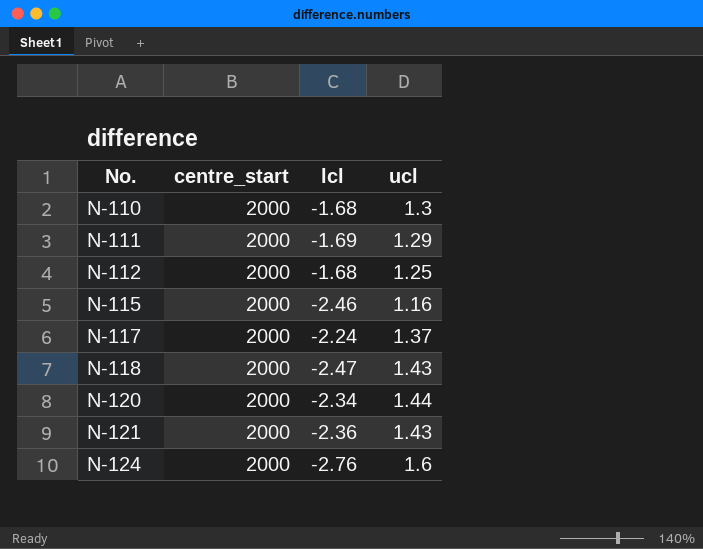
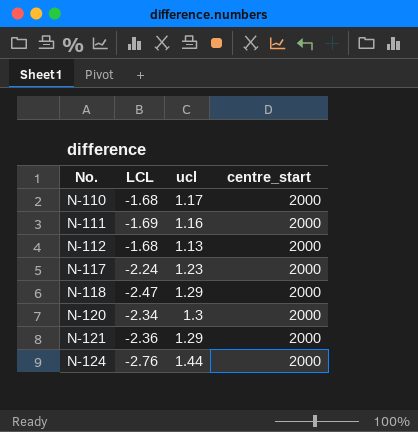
column name: lcl -> LCL
column centre_start | position: 2 -> 4
row N-115: 2000 | -2.46 | 1.16 -> none
N-110 | ucl: 1.3 -> 1.17
N-111 | ucl: 1.29 -> 1.16
N-112 | ucl: 1.25 -> 1.13
N-117 | ucl: 1.37 -> 1.23
N-118 | ucl: 1.43 -> 1.29
N-120 | ucl: 1.44 -> 1.3
N-121 | ucl: 1.43 -> 1.29
N-124 | ucl: 1.6 -> 1.44

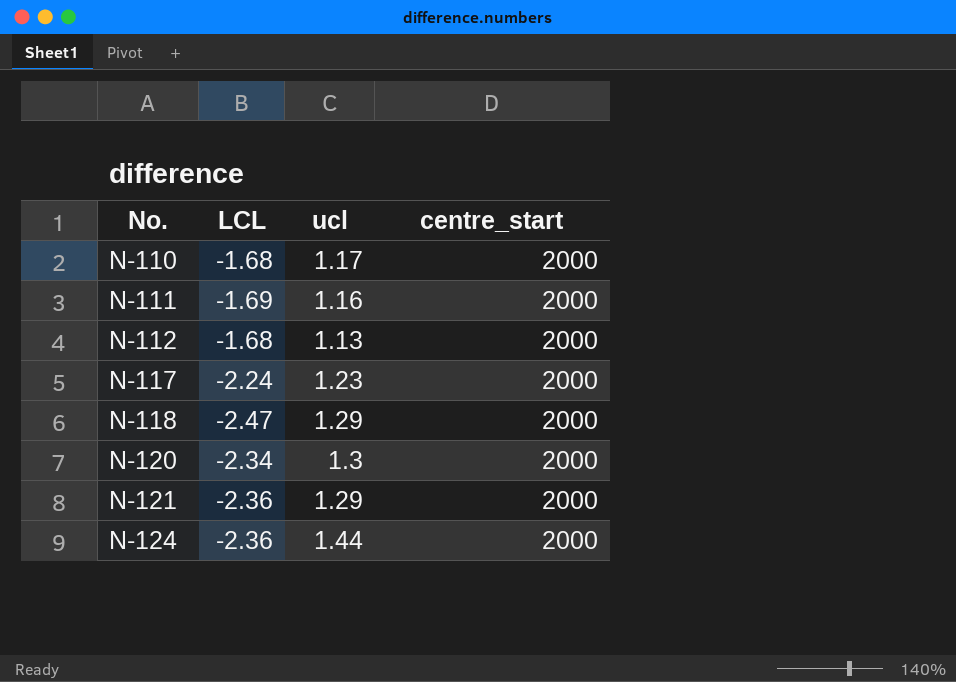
N-124 | LCL: -2.76 -> -2.36

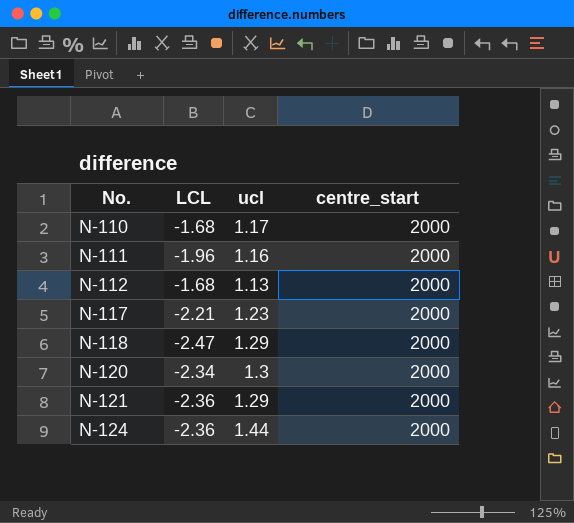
N-111 | LCL: -1.69 -> -1.96
N-117 | LCL: -2.24 -> -2.21

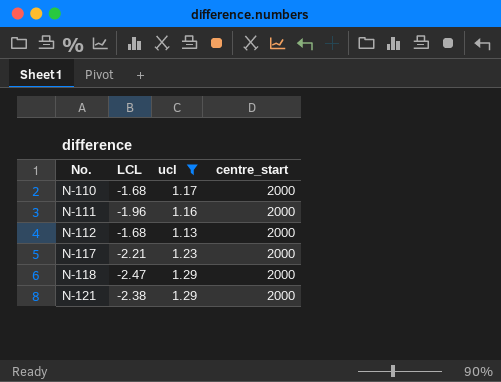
filter: none -> ucl <= 1.29
N-121 | LCL: -2.36 -> -2.38

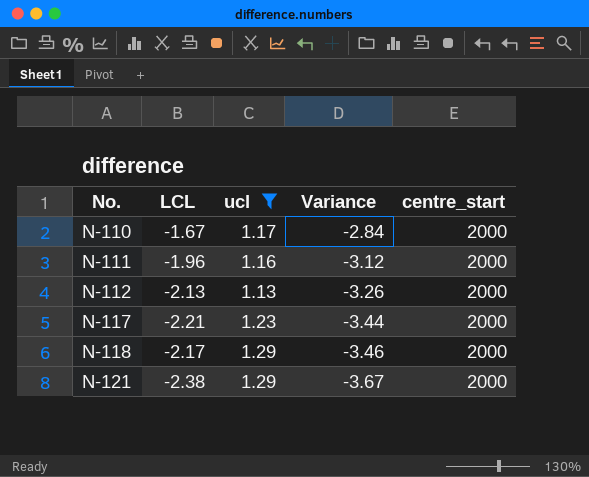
column Variance | formula: none -> [LCL] - [ucl]
N-110 | LCL: -1.68 -> -1.67
N-112 | LCL: -1.68 -> -2.13
N-118 | LCL: -2.47 -> -2.17

